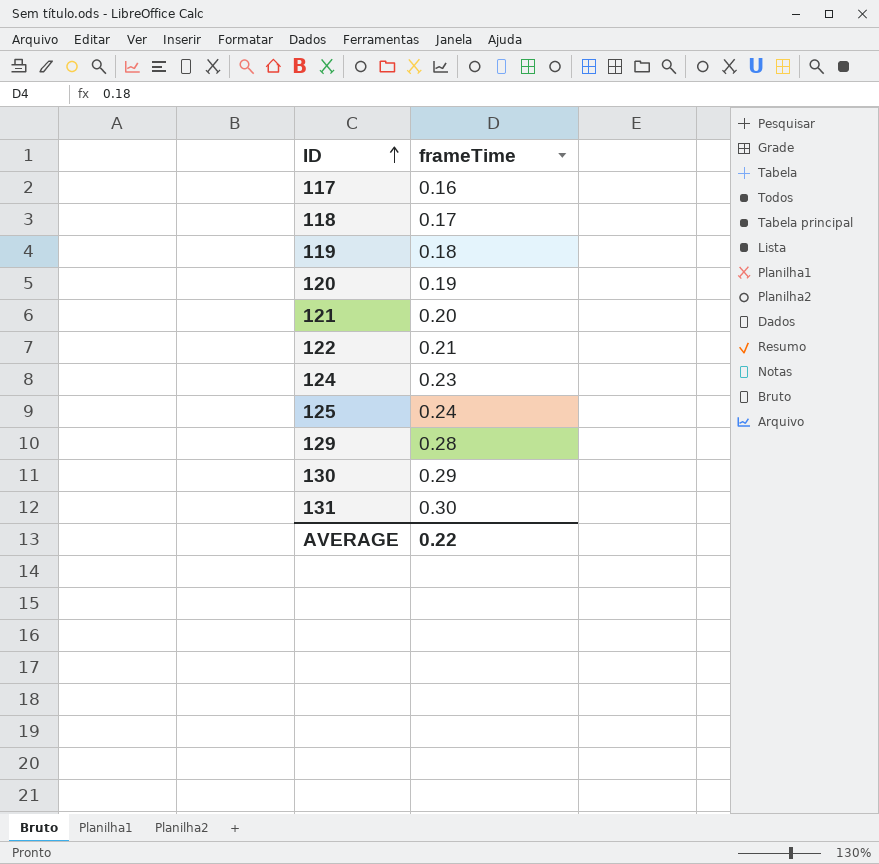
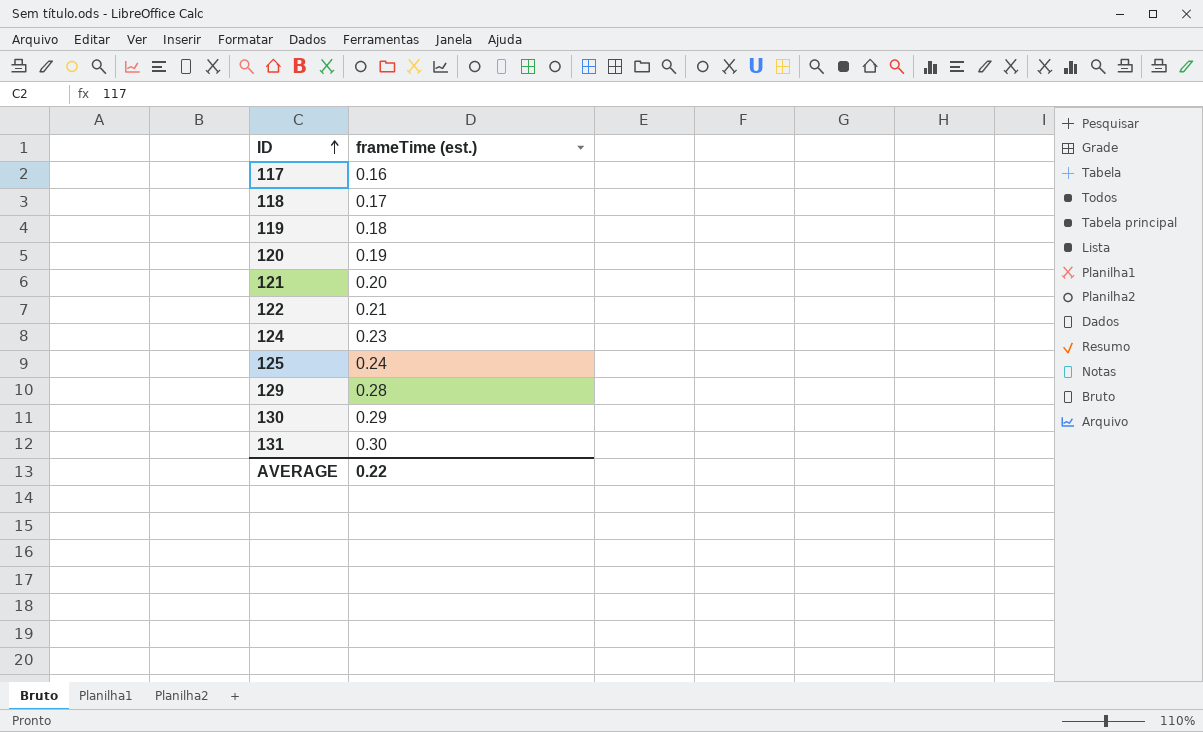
column name: frameTime -> frameTime (est.)

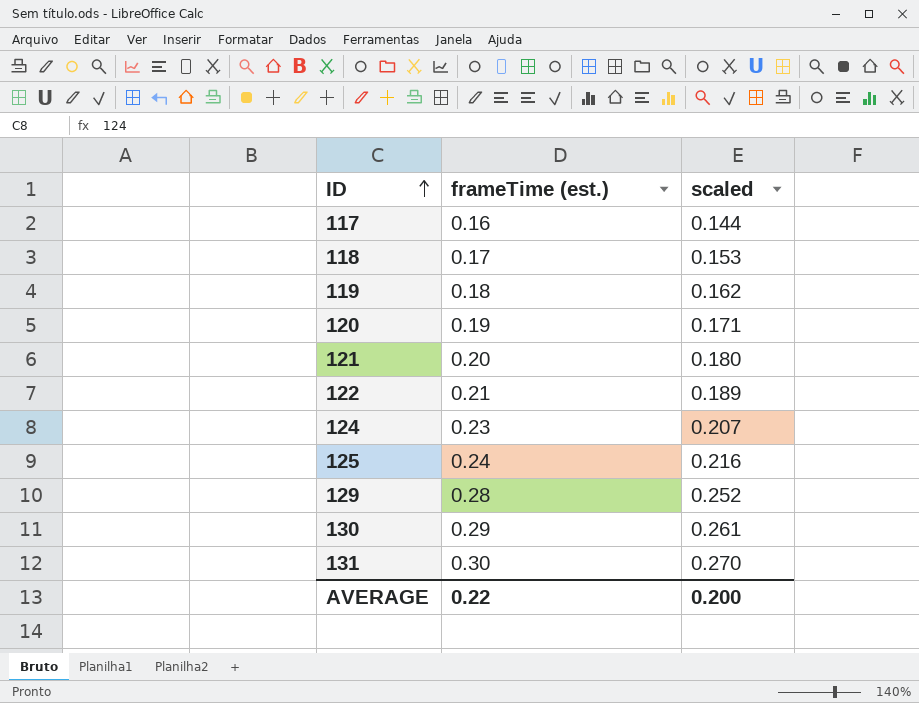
column scaled | formula: none -> [frameTime (est.)] * 0.9

